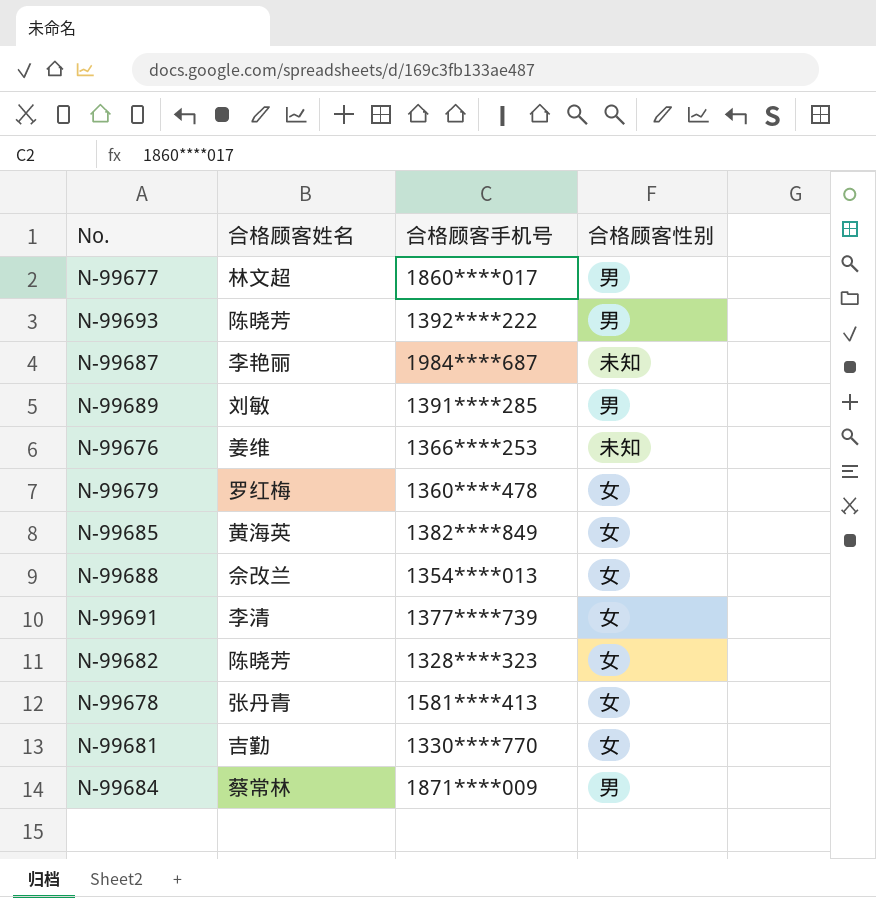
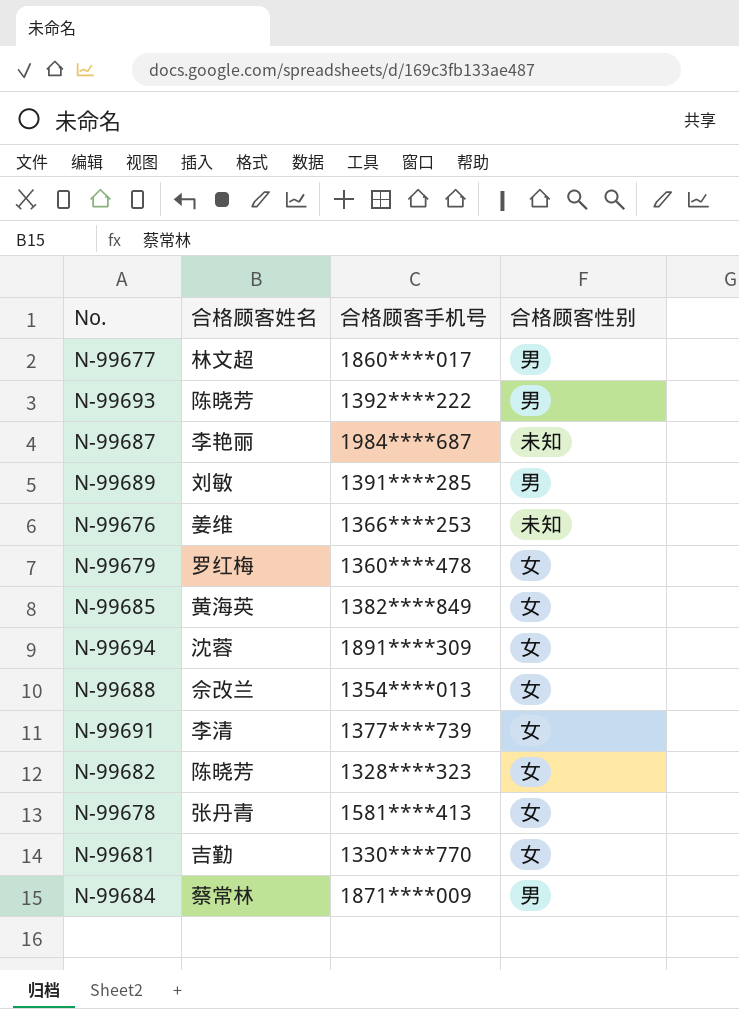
row N-99694: none -> 沈蓉 | 1891****309 | 女

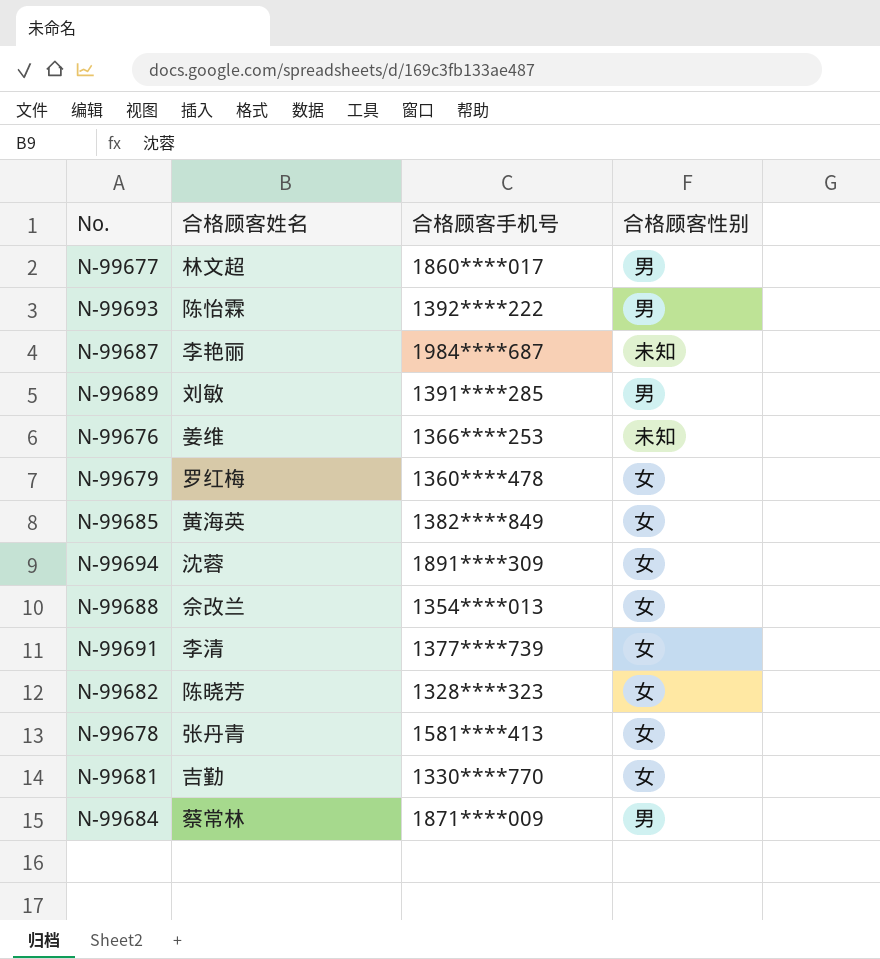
N-99693 | 合格顾客姓名: 陈晓芳 -> 陈怡霖

